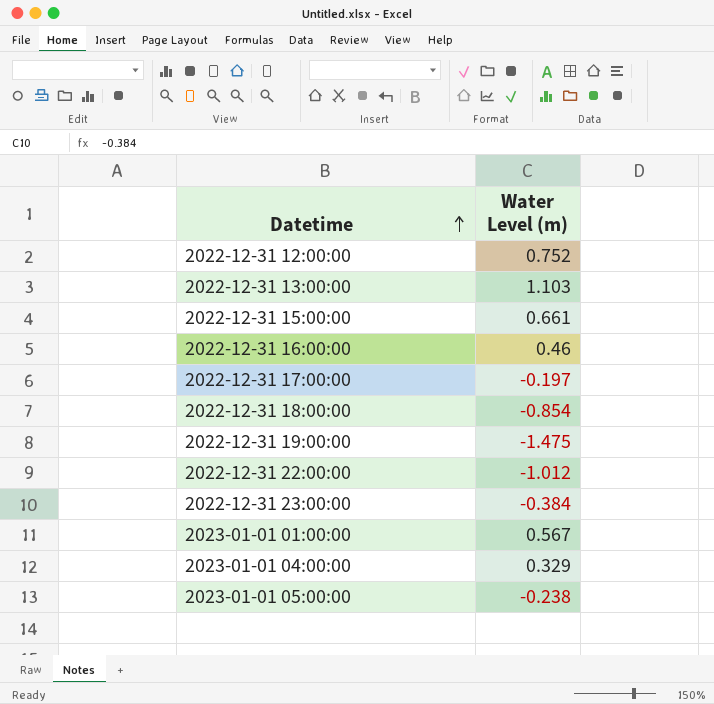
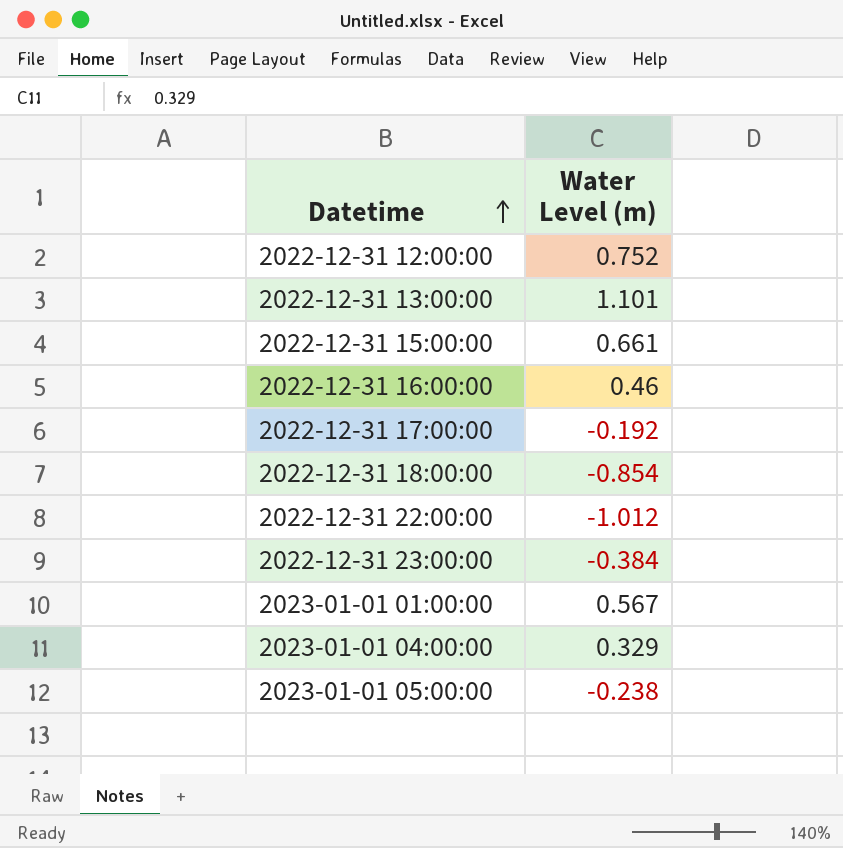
row 2022-12-31 19:00:00: -1.475 -> none
2022-12-31 13:00:00 | Water Level (m): 1.103 -> 1.101
2022-12-31 17:00:00 | Water Level (m): -0.197 -> -0.192

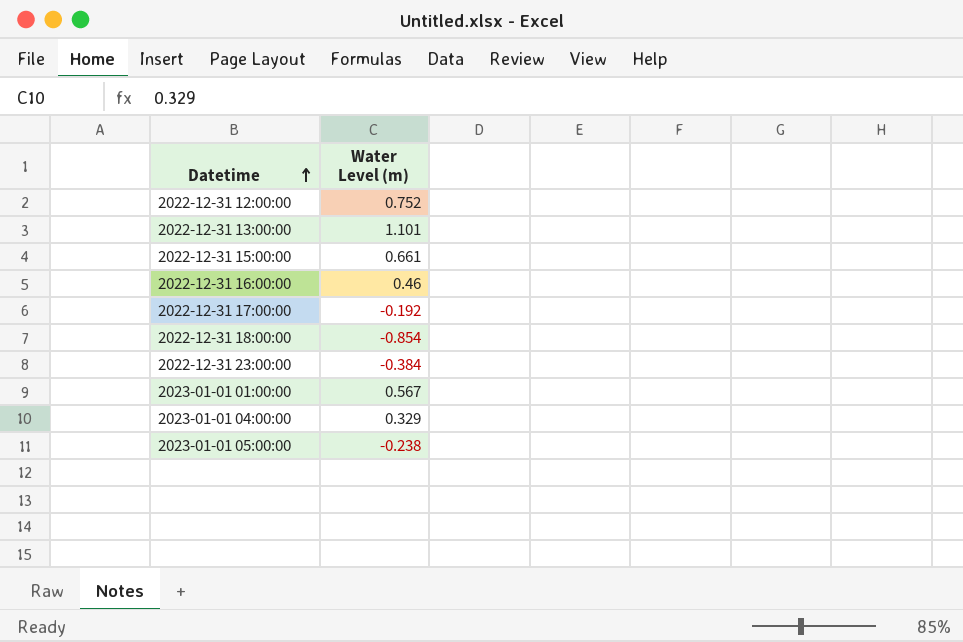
row 2022-12-31 22:00:00: -1.012 -> none

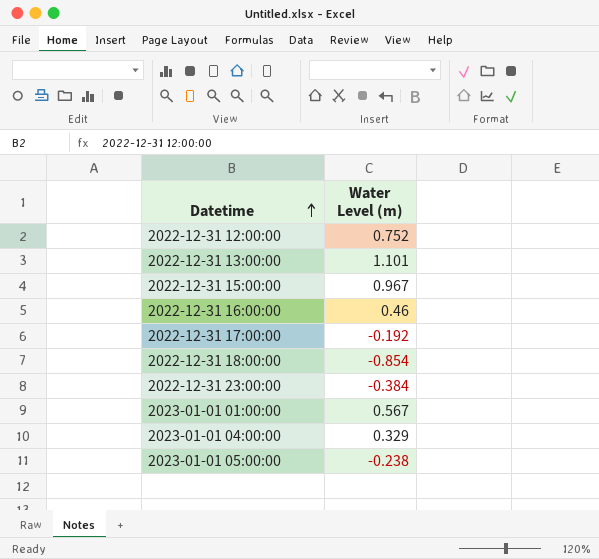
2022-12-31 15:00:00 | Water Level (m): 0.661 -> 0.967

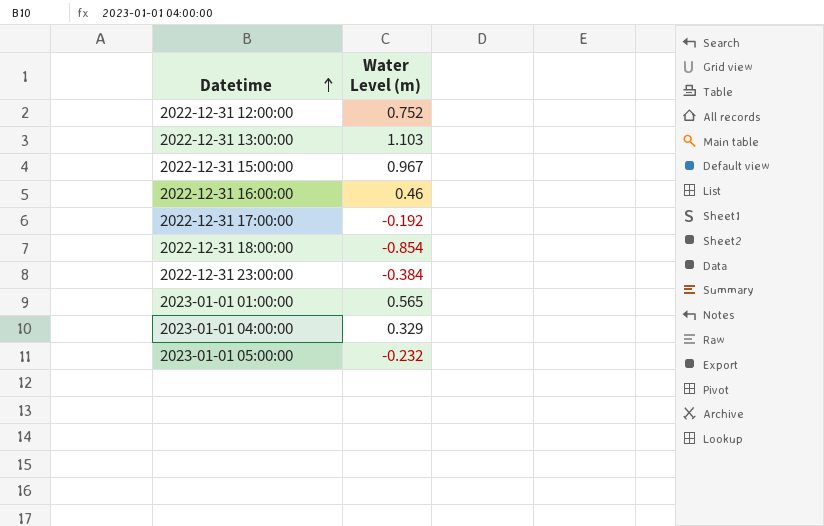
2022-12-31 13:00:00 | Water Level (m): 1.101 -> 1.103
2023-01-01 01:00:00 | Water Level (m): 0.567 -> 0.565
2023-01-01 05:00:00 | Water Level (m): -0.238 -> -0.232

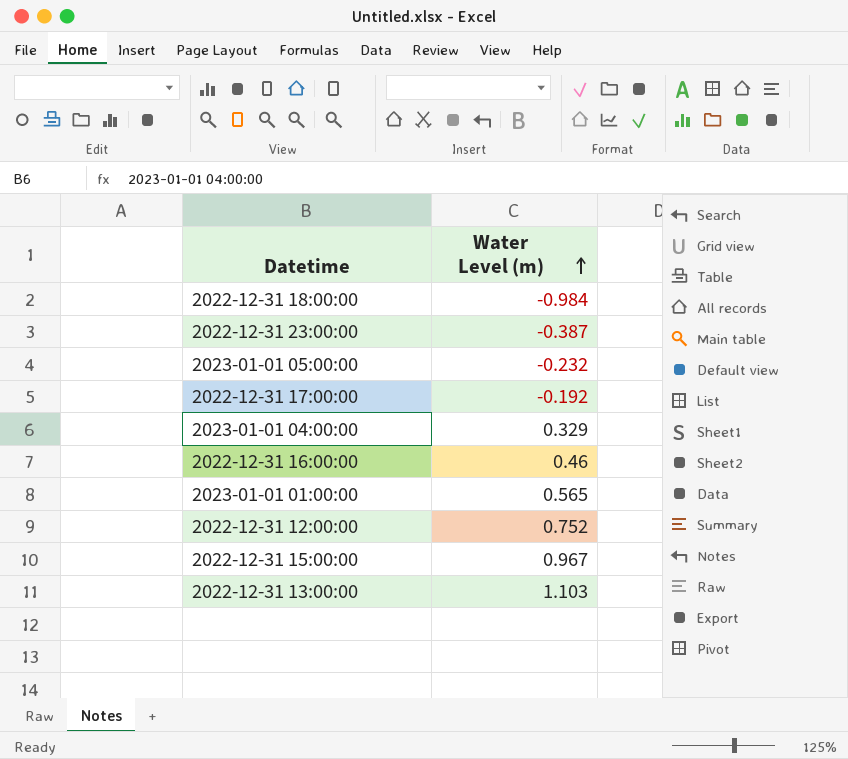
row order: Datetime ascending -> Water Level (m) ascending
2022-12-31 18:00:00 | Water Level (m): -0.854 -> -0.984
2022-12-31 23:00:00 | Water Level (m): -0.384 -> -0.387

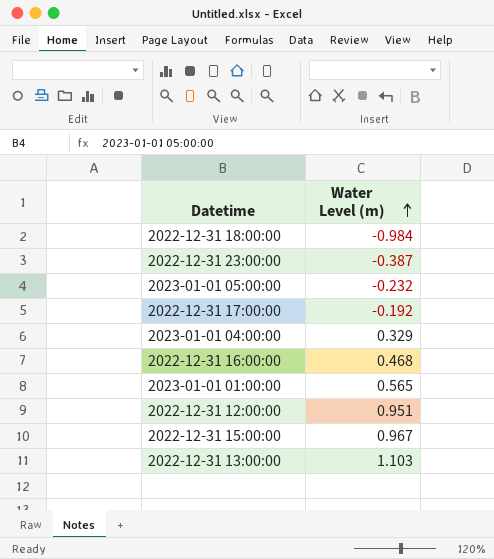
2022-12-31 16:00:00 | Water Level (m): 0.46 -> 0.468
2022-12-31 12:00:00 | Water Level (m): 0.752 -> 0.951

